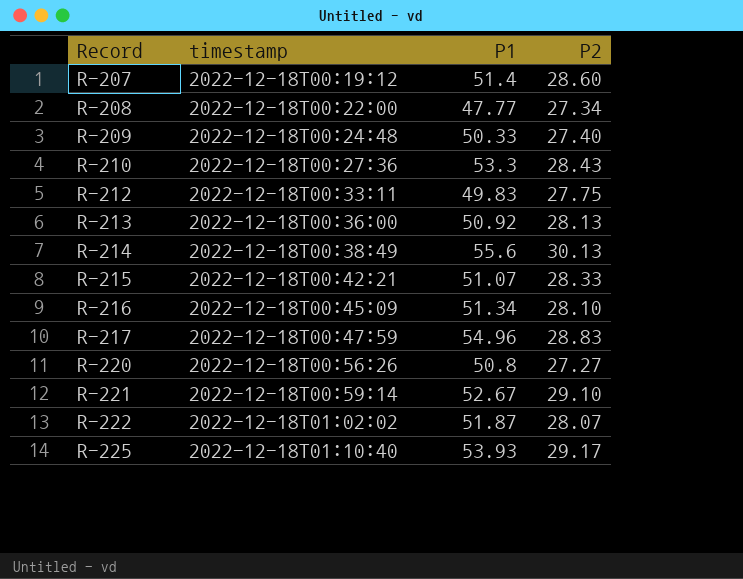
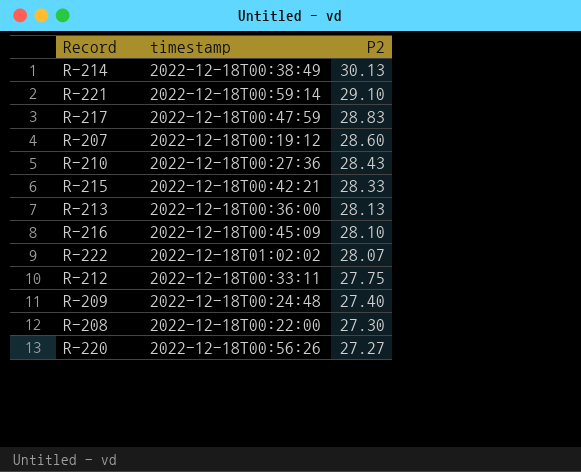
row order: Record ascending -> P2 descending
column P1 | position: 3 -> none
row R-225: 2022-12-18T01:10:40 | 53.93 | 29.17 -> none
R-208 | P2: 27.34 -> 27.30

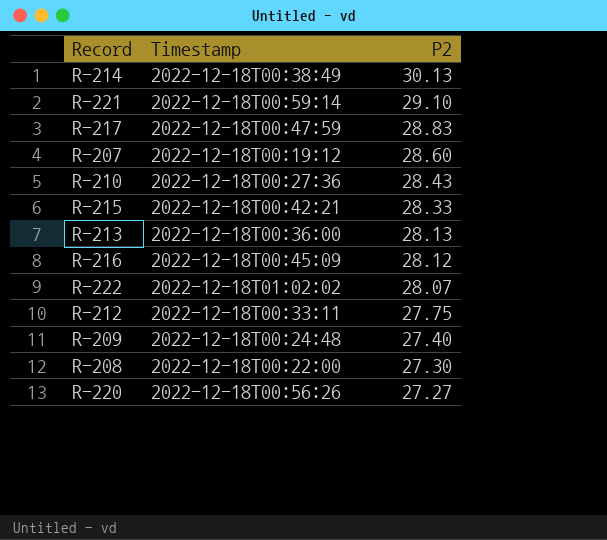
column name: timestamp -> Timestamp
R-216 | P2: 28.10 -> 28.12

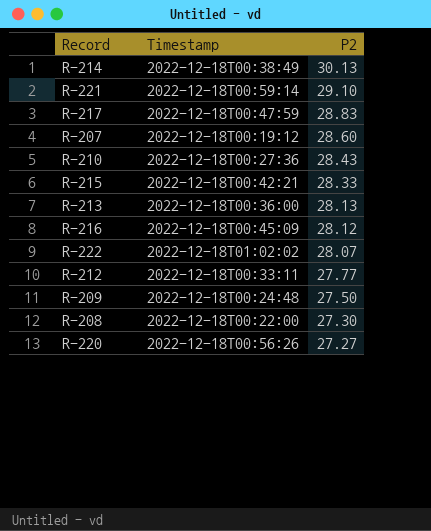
R-212 | P2: 27.75 -> 27.77
R-209 | P2: 27.40 -> 27.50

